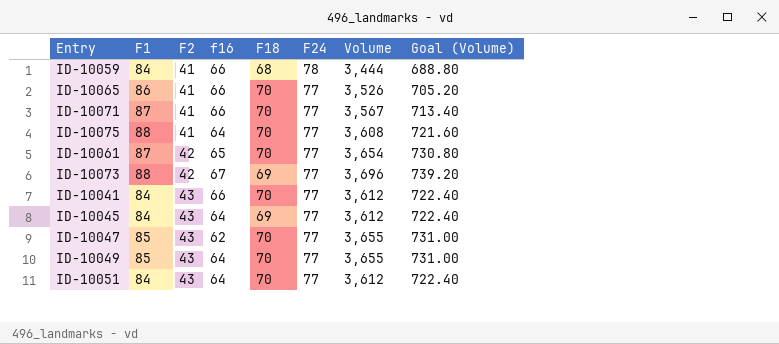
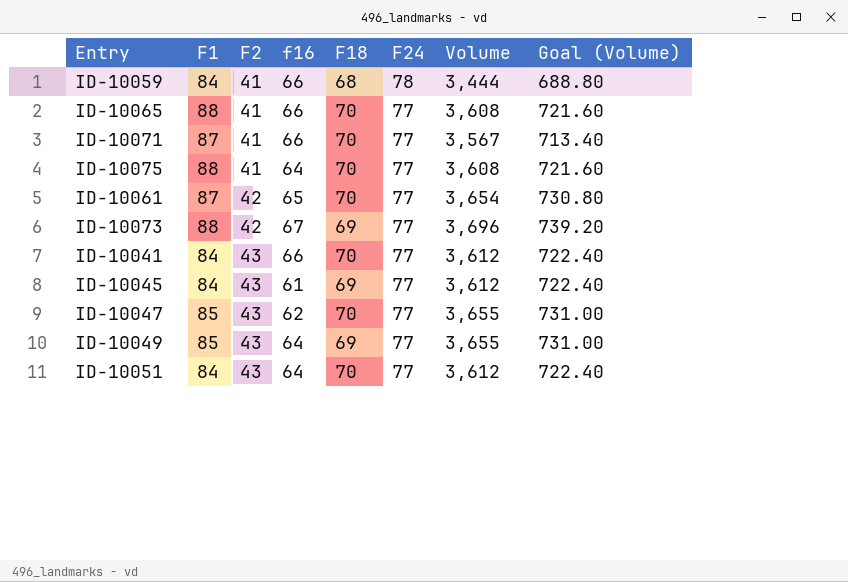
ID-10065 | F1: 86 -> 88
ID-10065 | Volume: 3,526 -> 3,608
ID-10065 | Goal (Volume): 705.20 -> 721.60
ID-10045 | f16: 64 -> 61
ID-10049 | F18: 70 -> 69

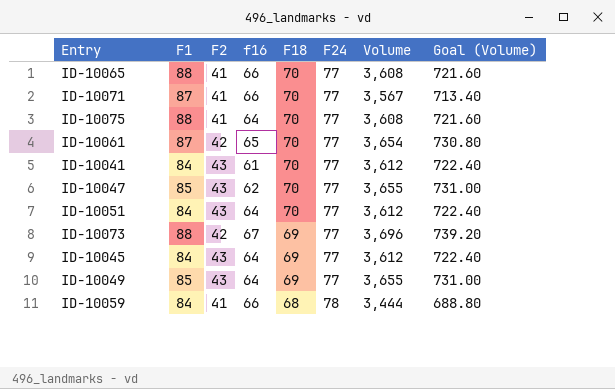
row order: F2 ascending -> F18 descending
ID-10041 | f16: 66 -> 61
ID-10045 | f16: 61 -> 64

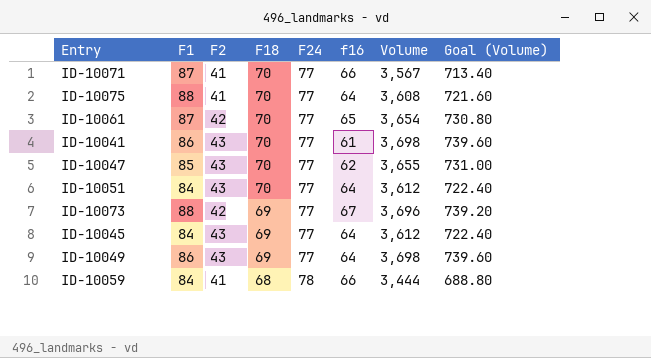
column f16 | position: 4 -> 6
row ID-10065: 88 | 41 | 66 | 70 | 77 | 3,608 | 721.60 -> none
ID-10041 | F1: 84 -> 86
ID-10041 | Volume: 3,612 -> 3,698
ID-10041 | Goal (Volume): 722.40 -> 739.60
ID-10049 | F1: 85 -> 86
ID-10049 | Volume: 3,655 -> 3,698
ID-10049 | Goal (Volume): 731.00 -> 739.60

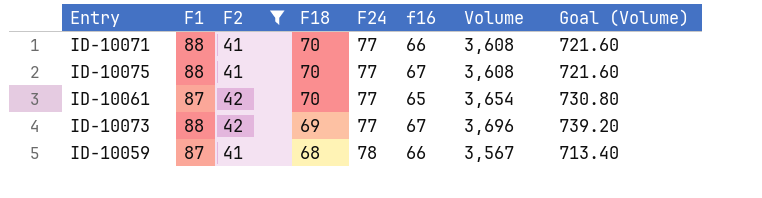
filter: none -> F2 != 43
ID-10071 | F1: 87 -> 88
ID-10071 | Volume: 3,567 -> 3,608
ID-10071 | Goal (Volume): 713.40 -> 721.60
ID-10075 | f16: 64 -> 67
ID-10059 | F1: 84 -> 87
ID-10059 | Volume: 3,444 -> 3,567
ID-10059 | Goal (Volume): 688.80 -> 713.40

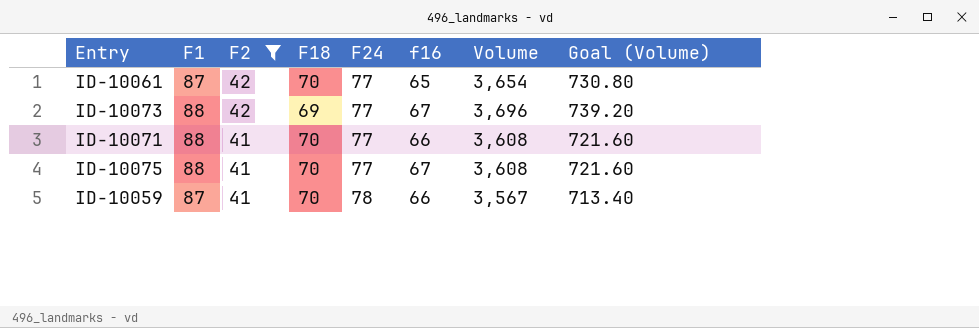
row order: F18 descending -> F2 descending
ID-10059 | F18: 68 -> 70

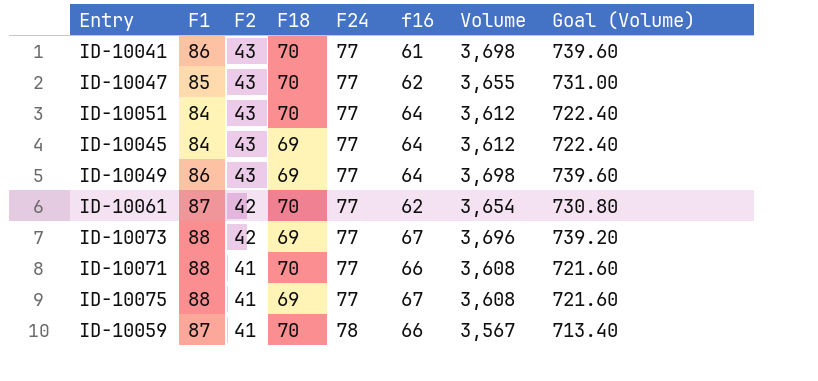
filter: F2 != 43 -> none
ID-10061 | f16: 65 -> 62
ID-10075 | F18: 70 -> 69

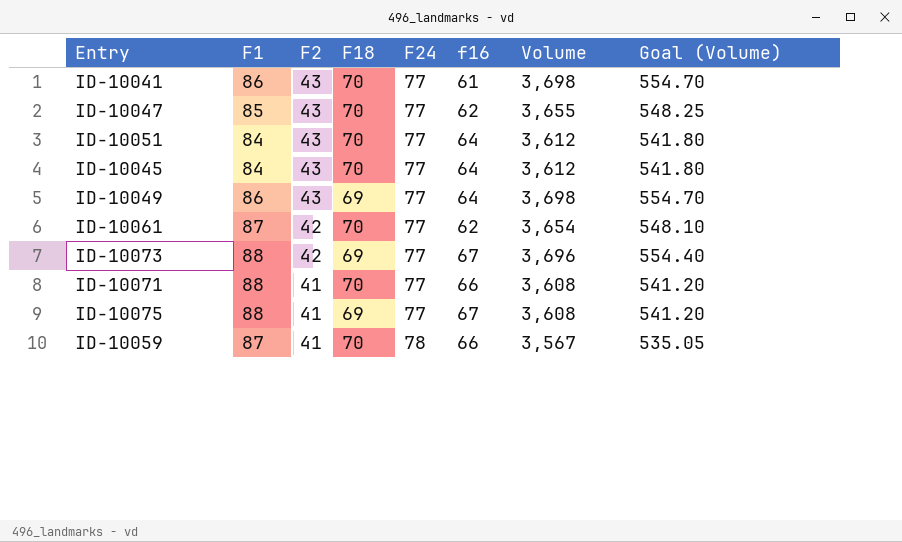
column Goal (Volume) | formula: [Volume] * 0.2 -> [Volume] * 0.15
ID-10045 | F18: 69 -> 70

